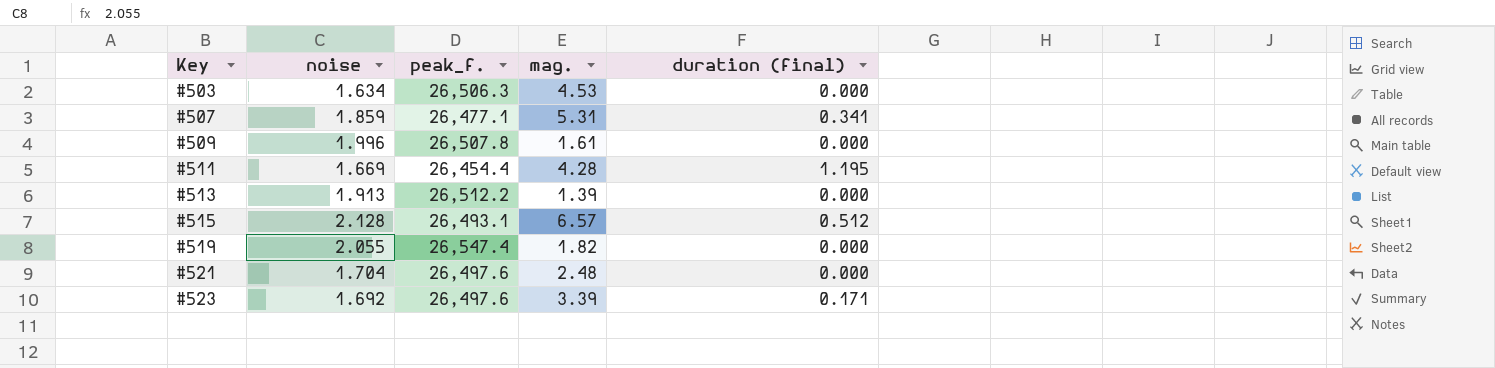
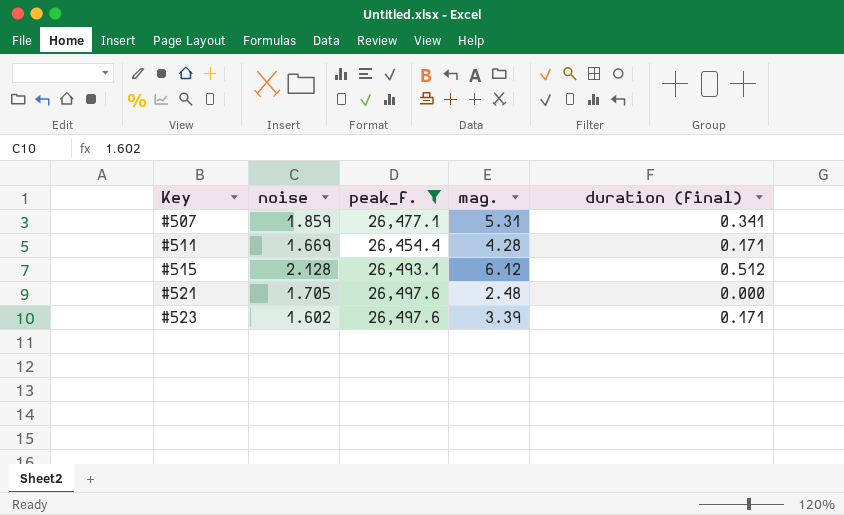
filter: none -> peak_f. <= 26,497.6
#511 | duration (final): 1.195 -> 0.171
#515 | mag.: 6.57 -> 6.12
#521 | noise: 1.704 -> 1.705
#523 | noise: 1.692 -> 1.602

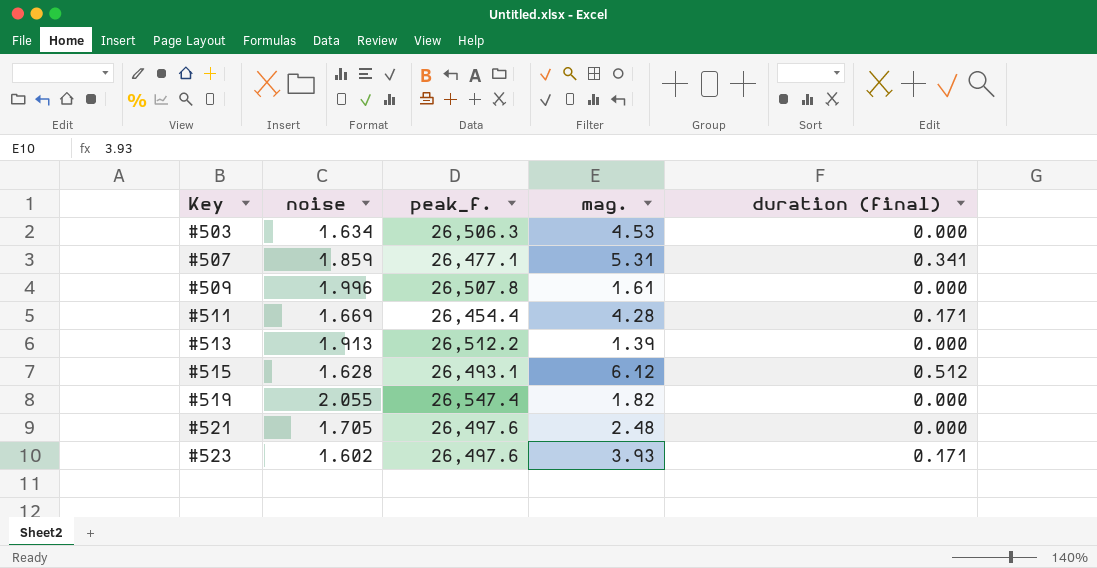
filter: peak_f. <= 26,497.6 -> none
#515 | noise: 2.128 -> 1.628
#523 | mag.: 3.39 -> 3.93

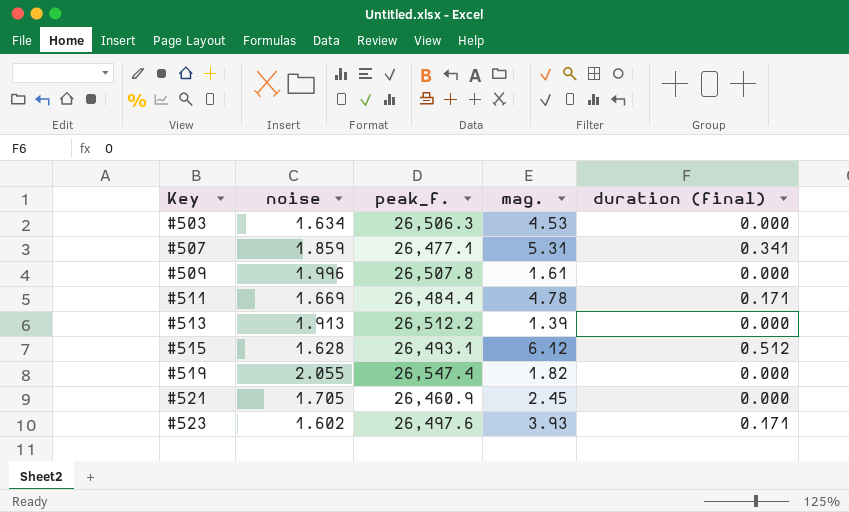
#511 | peak_f.: 26,454.4 -> 26,484.4
#511 | mag.: 4.28 -> 4.78
#521 | peak_f.: 26,497.6 -> 26,460.9
#521 | mag.: 2.48 -> 2.45

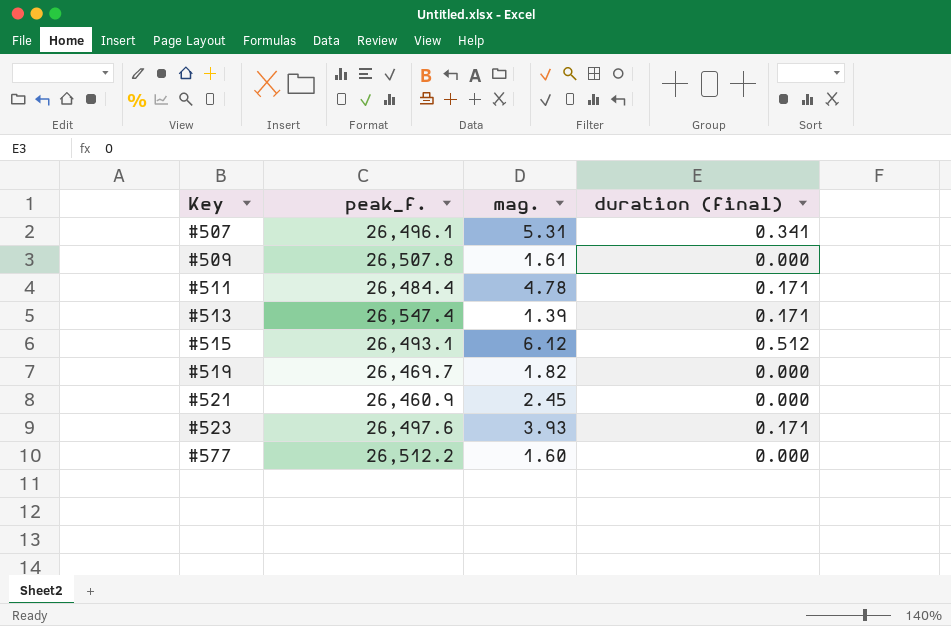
column noise | position: 2 -> none
row #503: 1.634 | 26,506.3 | 4.53 | 0.000 -> none
#507 | peak_f.: 26,477.1 -> 26,496.1
#513 | peak_f.: 26,512.2 -> 26,547.4
#513 | duration (final): 0.000 -> 0.171
#519 | peak_f.: 26,547.4 -> 26,469.7
row #577: none -> 26,512.2 | 1.60 | 0.000

